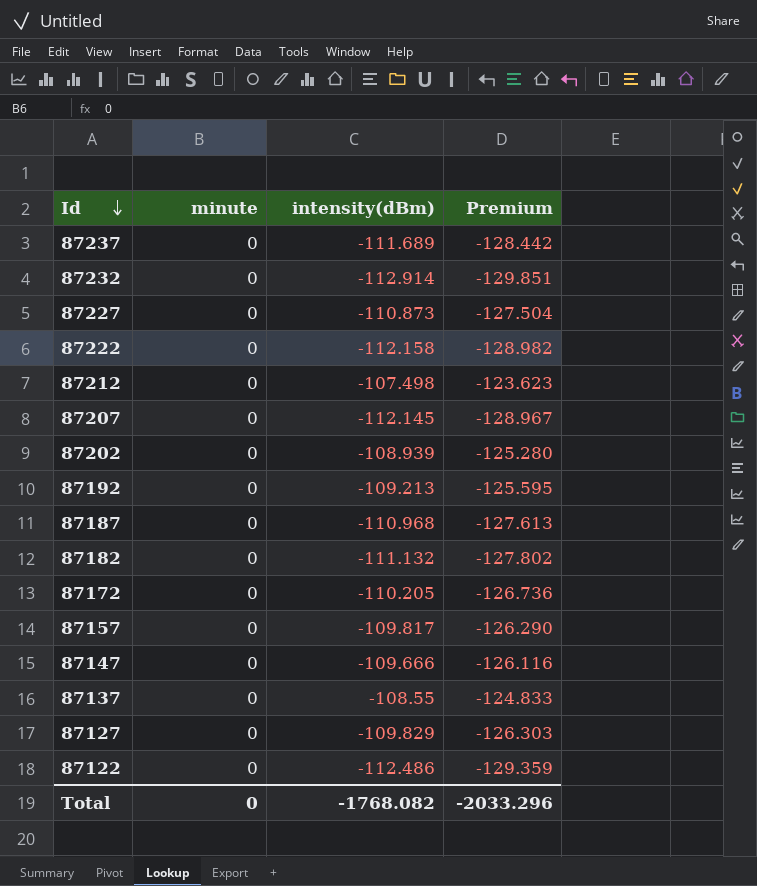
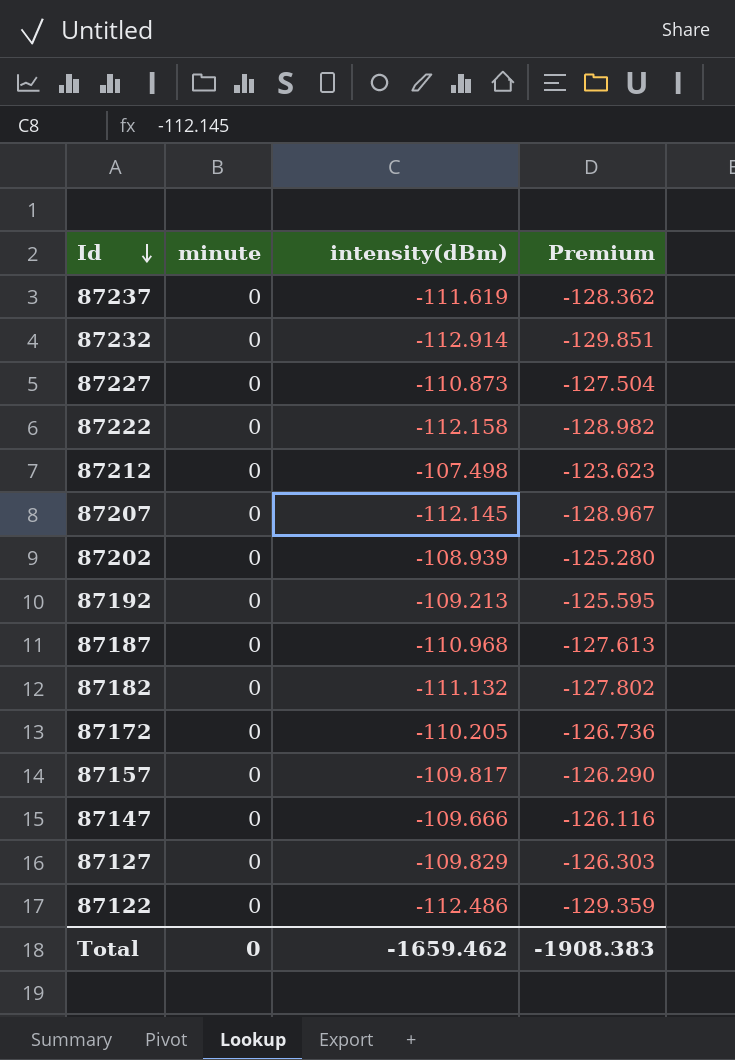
row 87137: 0 | -108.55 | -124.833 -> none
87237 | intensity(dBm): -111.689 -> -111.619
87237 | Premium: -128.442 -> -128.362
Total | intensity(dBm): -1768.082 -> -1659.462
Total | Premium: -2033.296 -> -1908.383

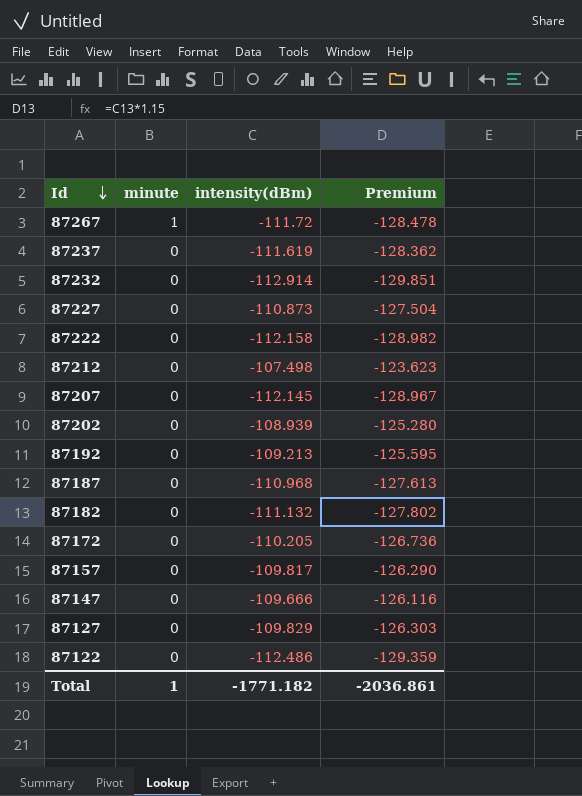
row 87267: none -> 1 | -111.72 | -128.478
Total | minute: 0 -> 1
Total | intensity(dBm): -1659.462 -> -1771.182
Total | Premium: -1908.383 -> -2036.861

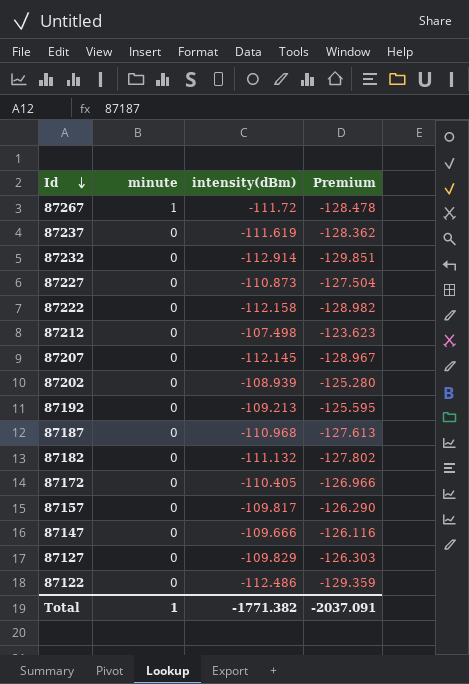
87172 | intensity(dBm): -110.205 -> -110.405
87172 | Premium: -126.736 -> -126.966
Total | intensity(dBm): -1771.182 -> -1771.382
Total | Premium: -2036.861 -> -2037.091

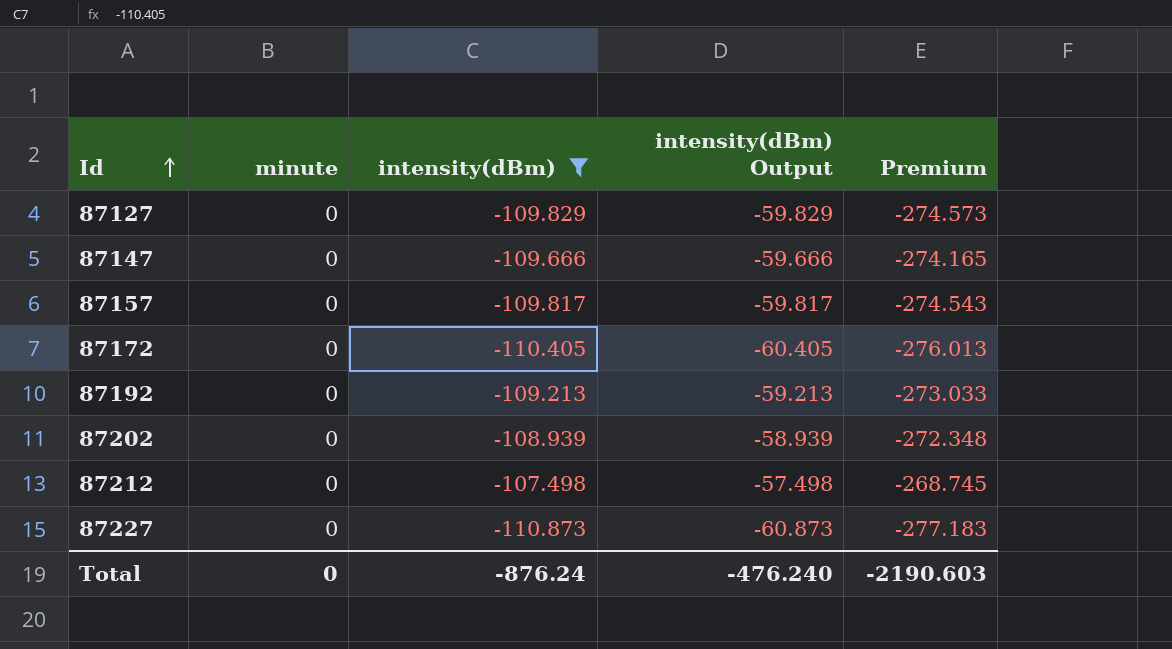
filter: none -> intensity(dBm) >= -110.873
row order: Id descending -> Id ascending
column intensity(dBm) Output | formula: none -> [intensity(dBm)] + 50
column Premium | formula: [intensity(dBm)] * 1.15 -> [intensity(dBm)] * 2.5
Total | minute: 1 -> 0
Total | intensity(dBm): -1771.382 -> -876.24
Total | Premium: -2037.091 -> -2190.603

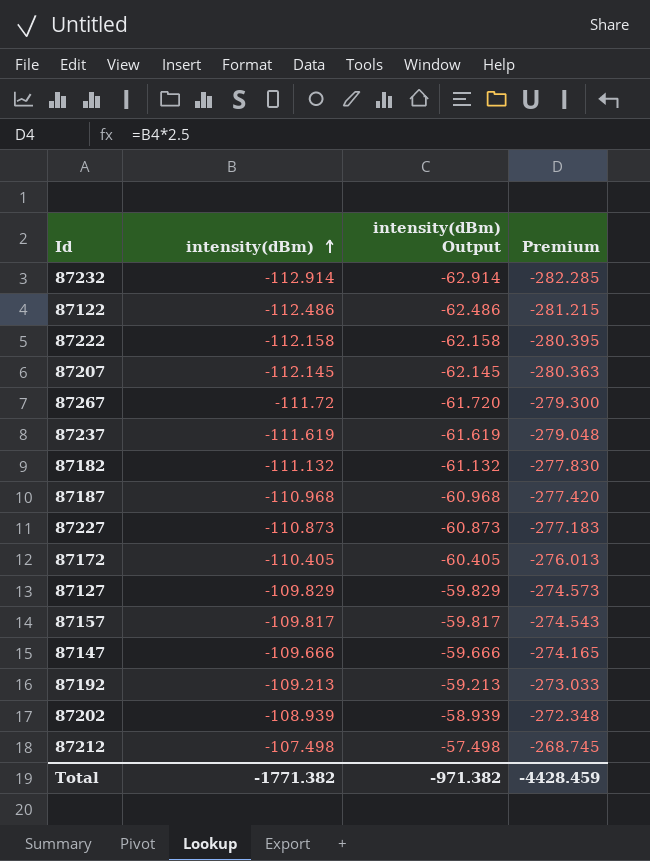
filter: intensity(dBm) >= -110.873 -> none
row order: Id ascending -> intensity(dBm) ascending
column minute | position: 2 -> none
Total | intensity(dBm): -876.24 -> -1771.382
Total | intensity(dBm) Output: -476.240 -> -971.382
Total | Premium: -2190.603 -> -4428.459

